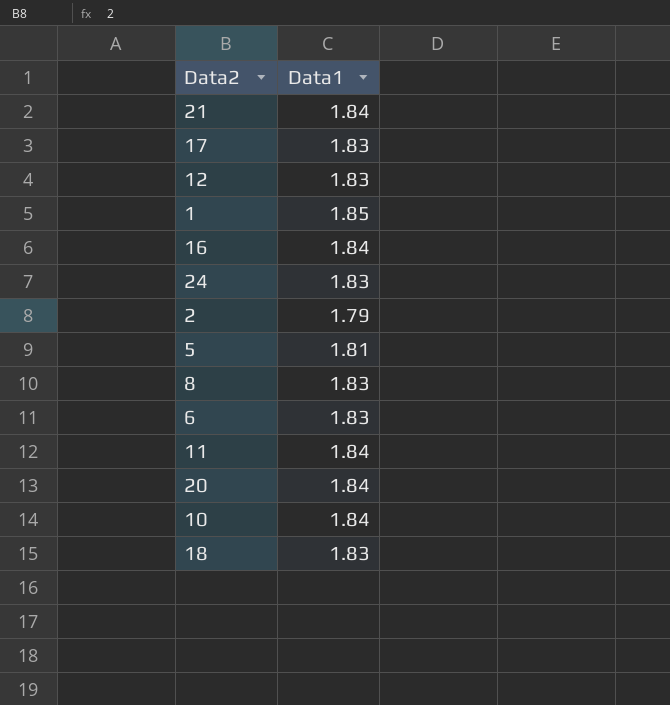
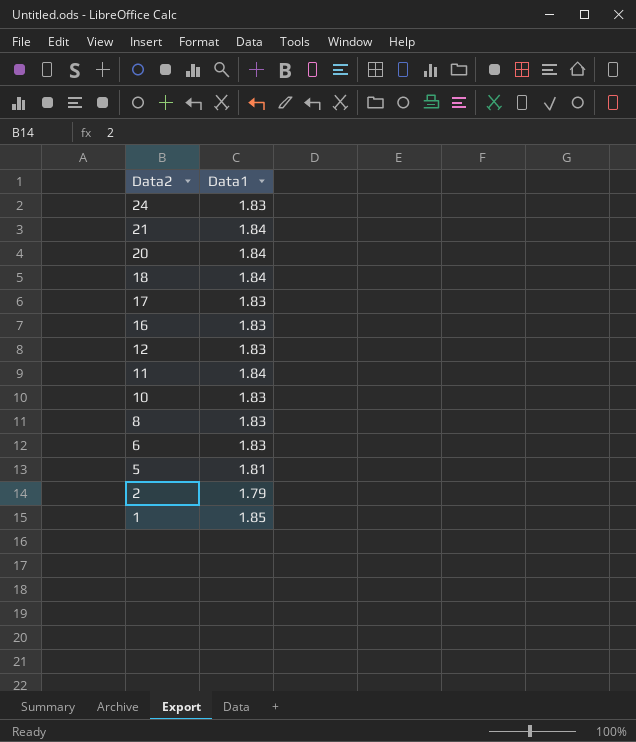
row order: none -> Data2 descending
18 | Data1: 1.83 -> 1.84
16 | Data1: 1.84 -> 1.83
10 | Data1: 1.84 -> 1.83

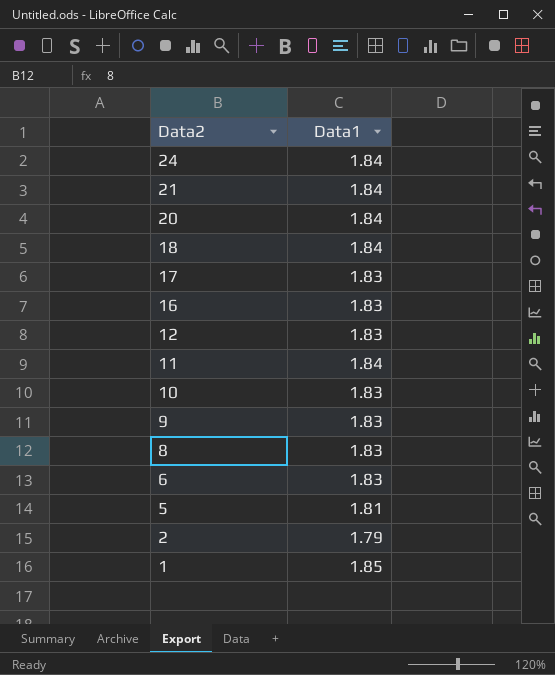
24 | Data1: 1.83 -> 1.84
row 9: none -> 1.83

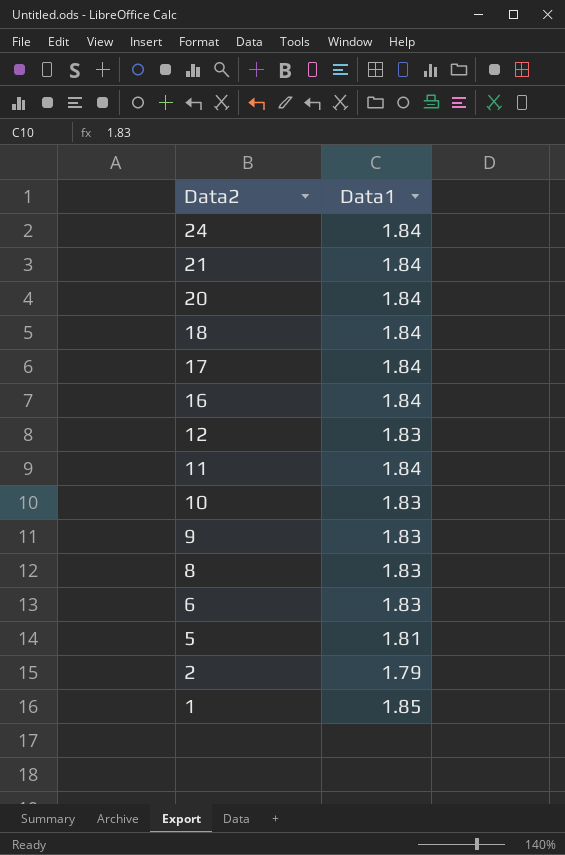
17 | Data1: 1.83 -> 1.84
16 | Data1: 1.83 -> 1.84

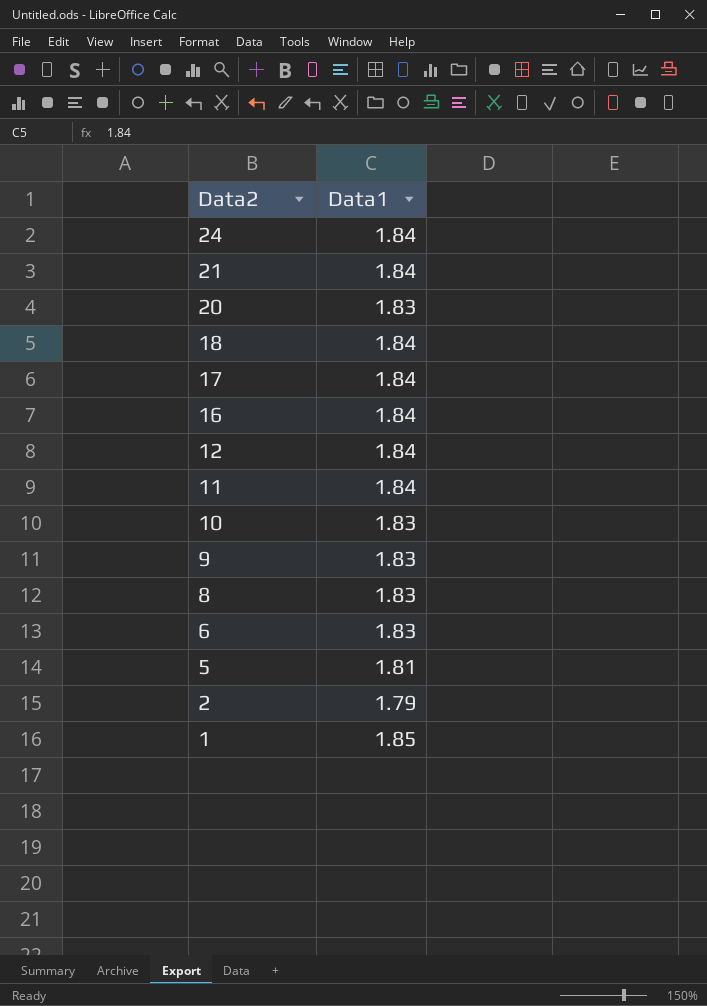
20 | Data1: 1.84 -> 1.83
12 | Data1: 1.83 -> 1.84

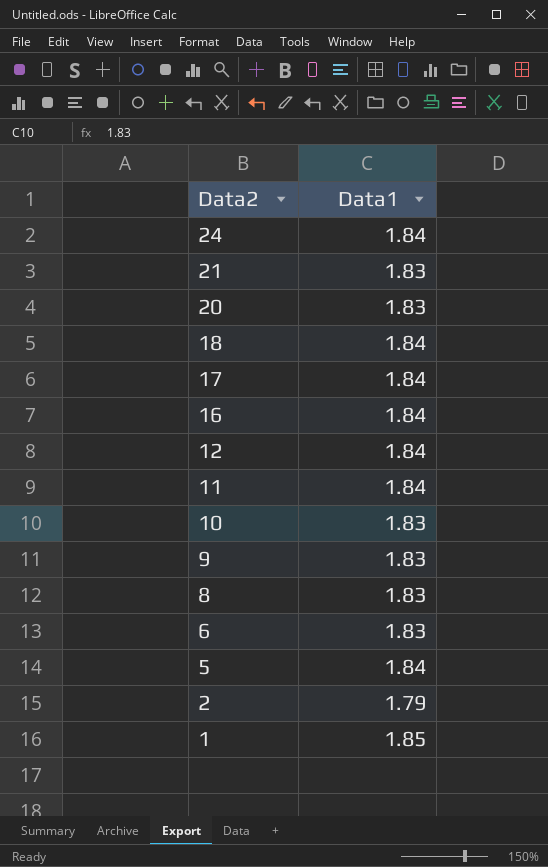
21 | Data1: 1.84 -> 1.83
5 | Data1: 1.81 -> 1.84

